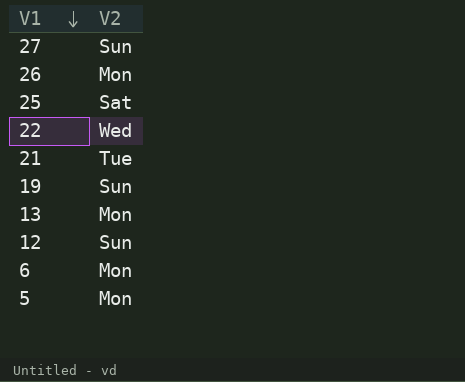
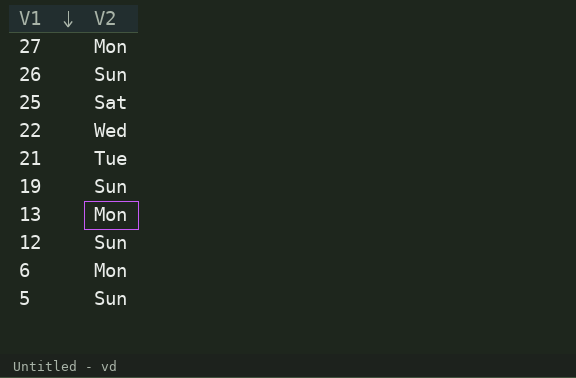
27 | V2: Sun -> Mon
26 | V2: Mon -> Sun
5 | V2: Mon -> Sun

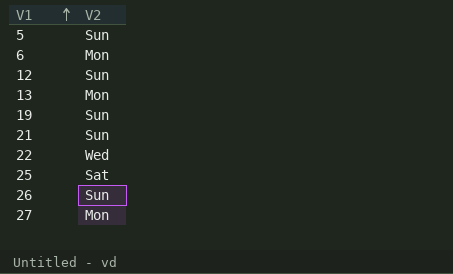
row order: V1 descending -> V1 ascending
21 | V2: Tue -> Sun

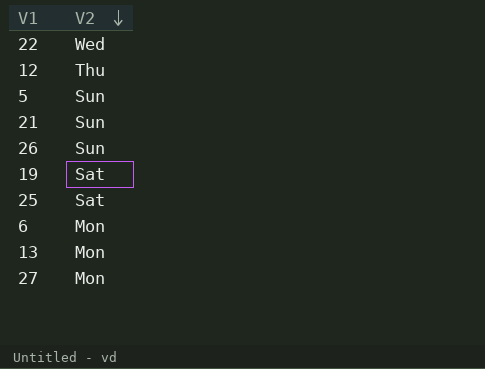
row order: V1 ascending -> V2 descending
12 | V2: Sun -> Thu
19 | V2: Sun -> Sat

